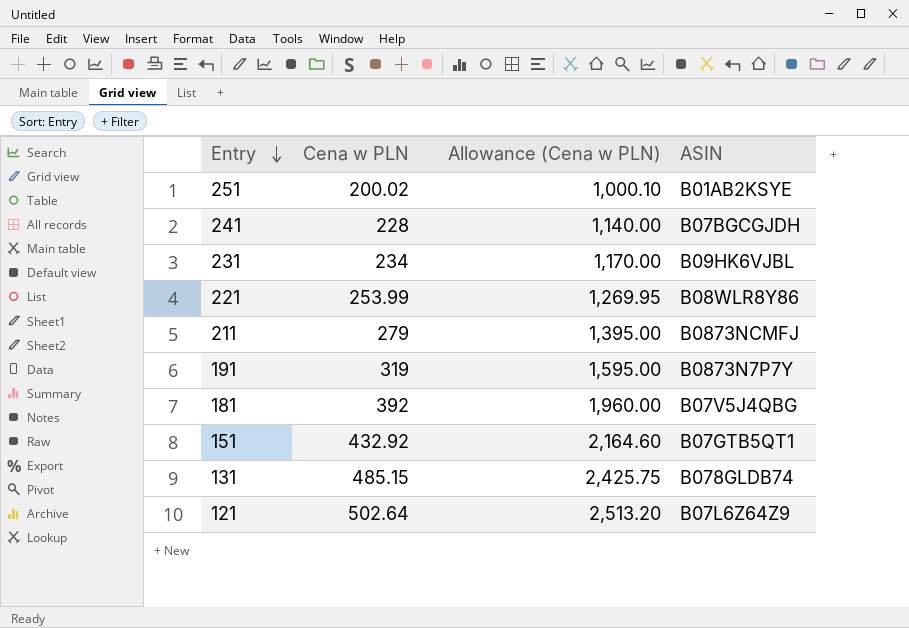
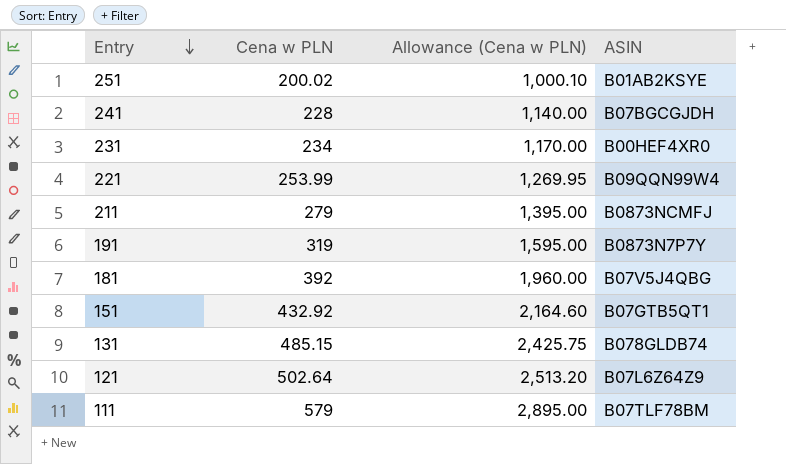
231 | ASIN: B09HK6VJBL -> B00HEF4XR0
221 | ASIN: B08WLR8Y86 -> B09QQN99W4
row 111: none -> 579 | 2,895.00 | B07TLF78BM

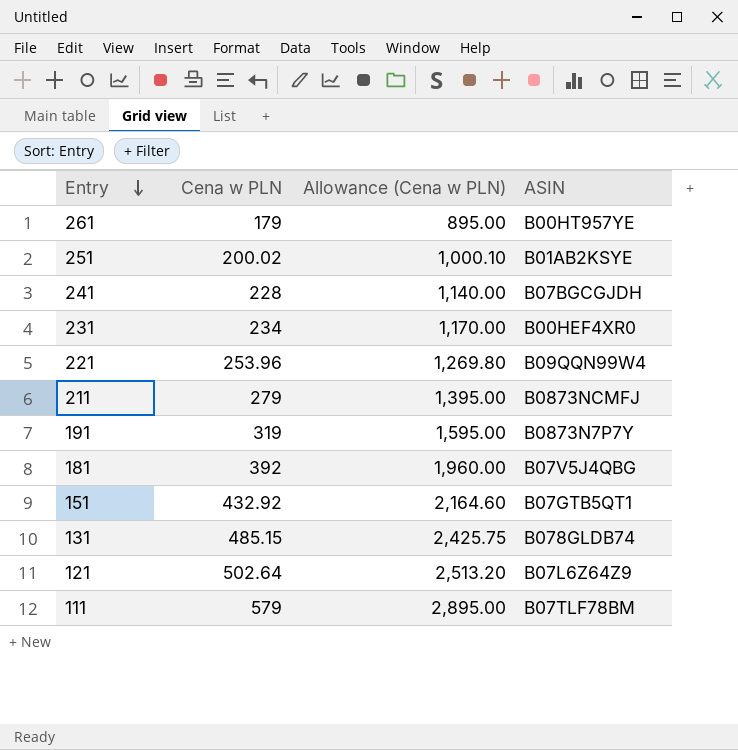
row 261: none -> 179 | 895.00 | B00HT957YE
221 | Cena w PLN: 253.99 -> 253.96
221 | Allowance (Cena w PLN): 1,269.95 -> 1,269.80

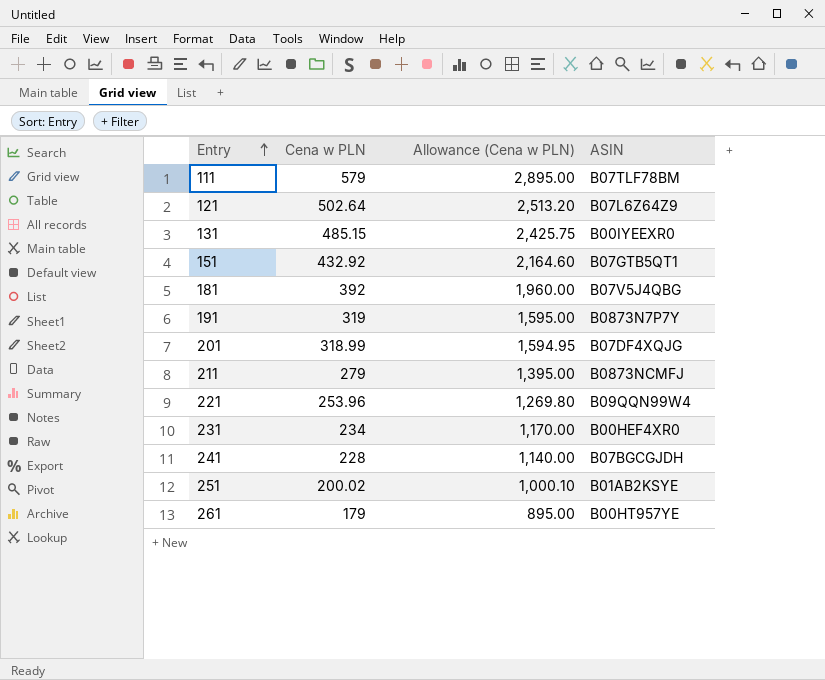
row order: Entry descending -> Entry ascending
131 | ASIN: B078GLDB74 -> B00IYEEXR0
row 201: none -> 318.99 | 1,594.95 | B07DF4XQJG

